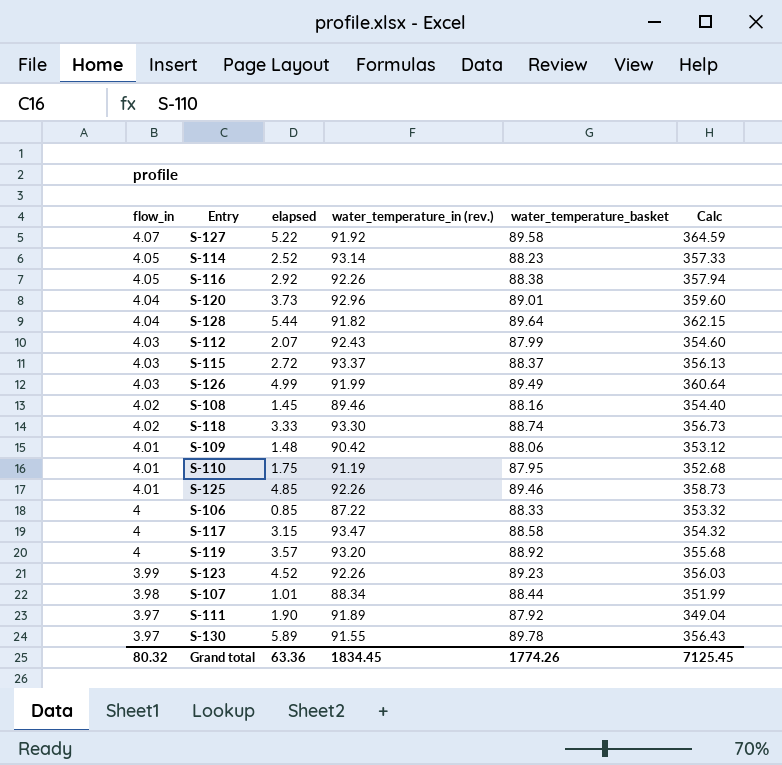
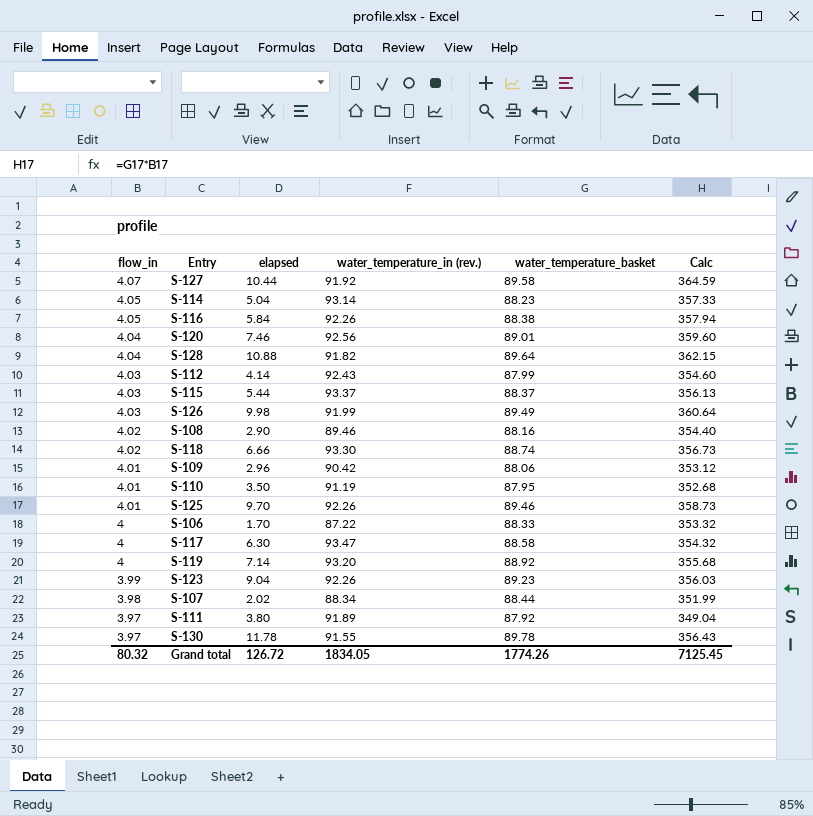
S-127 | elapsed: 5.22 -> 10.44
S-114 | elapsed: 2.52 -> 5.04
S-116 | elapsed: 2.92 -> 5.84
S-120 | elapsed: 3.73 -> 7.46
S-120 | water_temperature_in (rev.): 92.96 -> 92.56
S-128 | elapsed: 5.44 -> 10.88
S-112 | elapsed: 2.07 -> 4.14
S-115 | elapsed: 2.72 -> 5.44
S-126 | elapsed: 4.99 -> 9.98
S-108 | elapsed: 1.45 -> 2.90
S-118 | elapsed: 3.33 -> 6.66
S-109 | elapsed: 1.48 -> 2.96
S-110 | elapsed: 1.75 -> 3.50
S-125 | elapsed: 4.85 -> 9.70
S-106 | elapsed: 0.85 -> 1.70
S-117 | elapsed: 3.15 -> 6.30
S-119 | elapsed: 3.57 -> 7.14
S-123 | elapsed: 4.52 -> 9.04
S-107 | elapsed: 1.01 -> 2.02
S-111 | elapsed: 1.90 -> 3.80
S-130 | elapsed: 5.89 -> 11.78
Grand total | elapsed: 63.36 -> 126.72
Grand total | water_temperature_in (rev.): 1834.45 -> 1834.05

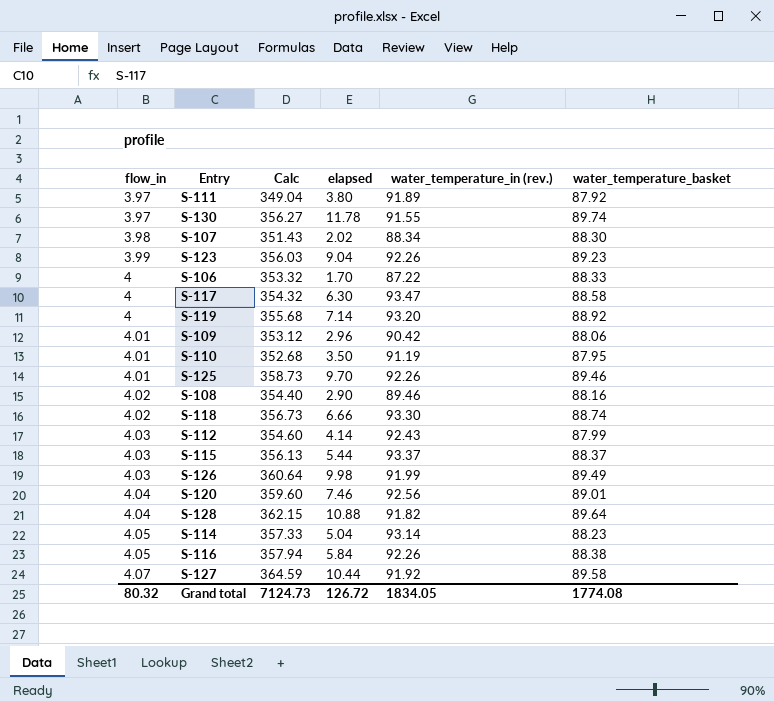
row order: flow_in descending -> flow_in ascending
column Calc | position: 6 -> 3
S-130 | Calc: 356.43 -> 356.27
S-130 | water_temperature_basket: 89.78 -> 89.74
S-107 | Calc: 351.99 -> 351.43
S-107 | water_temperature_basket: 88.44 -> 88.30
Grand total | Calc: 7125.45 -> 7124.73
Grand total | water_temperature_basket: 1774.26 -> 1774.08

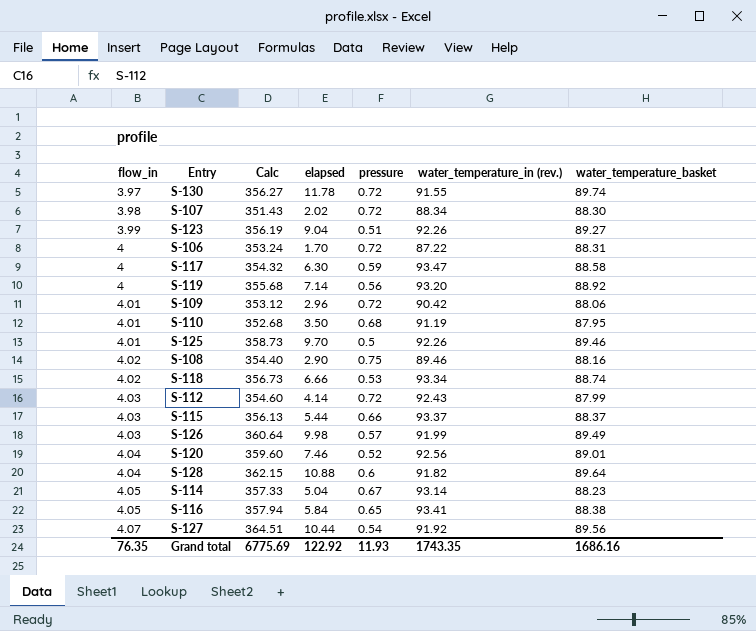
column pressure | position: none -> 5
row S-111: 3.97 | 349.04 | 3.80 | 91.89 | 87.92 -> none
S-123 | Calc: 356.03 -> 356.19
S-123 | water_temperature_basket: 89.23 -> 89.27
S-106 | Calc: 353.32 -> 353.24
S-106 | water_temperature_basket: 88.33 -> 88.31
S-118 | water_temperature_in (rev.): 93.30 -> 93.34
S-116 | water_temperature_in (rev.): 92.26 -> 93.41
S-127 | Calc: 364.59 -> 364.51
S-127 | water_temperature_basket: 89.58 -> 89.56
Grand total | flow_in: 80.32 -> 76.35
Grand total | Calc: 7124.73 -> 6775.69
Grand total | elapsed: 126.72 -> 122.92
Grand total | water_temperature_in (rev.): 1834.05 -> 1743.35
Grand total | water_temperature_basket: 1774.08 -> 1686.16

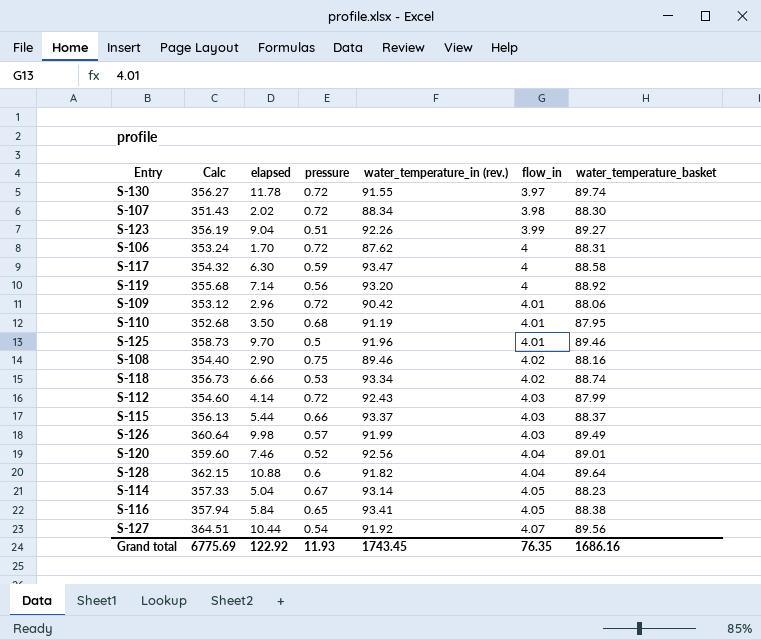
column flow_in | position: 1 -> 6
S-106 | water_temperature_in (rev.): 87.22 -> 87.62
S-125 | water_temperature_in (rev.): 92.26 -> 91.96
Grand total | water_temperature_in (rev.): 1743.35 -> 1743.45

